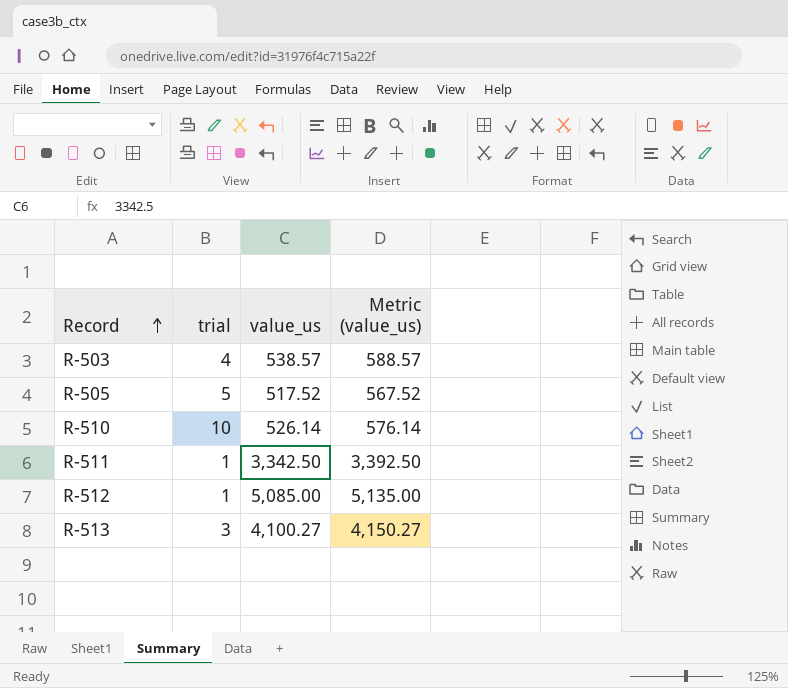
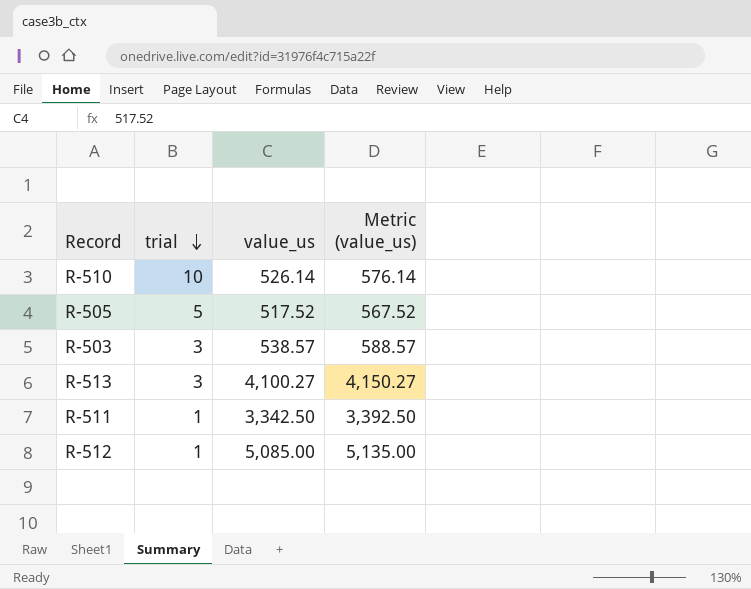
row order: Record ascending -> trial descending
R-503 | trial: 4 -> 3

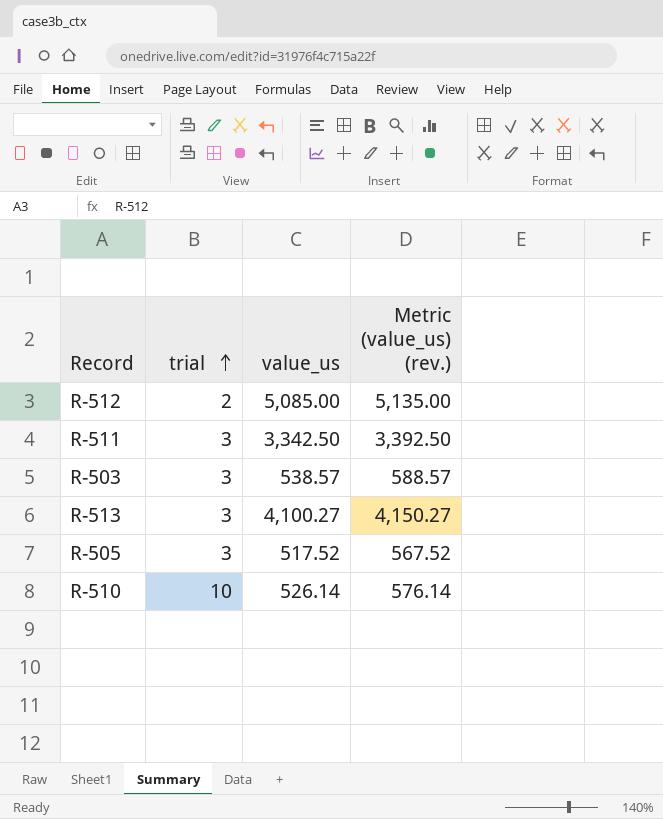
row order: trial descending -> trial ascending
column name: Metric (value_us) -> Metric (value_us) (rev.)
R-512 | trial: 1 -> 2
R-511 | trial: 1 -> 3
R-505 | trial: 5 -> 3

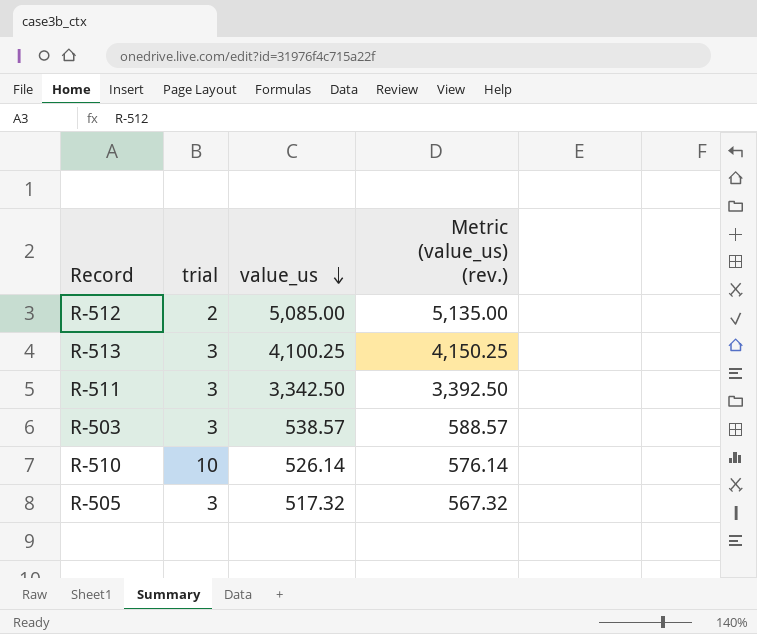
row order: trial ascending -> value_us descending
R-513 | value_us: 4,100.27 -> 4,100.25
R-513 | Metric (value_us) (rev.): 4,150.27 -> 4,150.25
R-505 | value_us: 517.52 -> 517.32
R-505 | Metric (value_us) (rev.): 567.52 -> 567.32

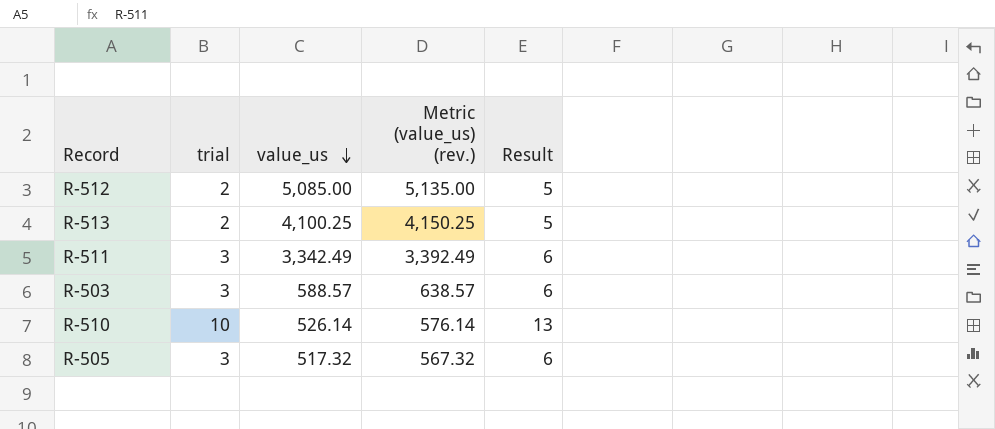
column Result | formula: none -> [trial] + 3
R-513 | trial: 3 -> 2
R-511 | value_us: 3,342.50 -> 3,342.49
R-511 | Metric (value_us) (rev.): 3,392.50 -> 3,392.49
R-503 | value_us: 538.57 -> 588.57
R-503 | Metric (value_us) (rev.): 588.57 -> 638.57

